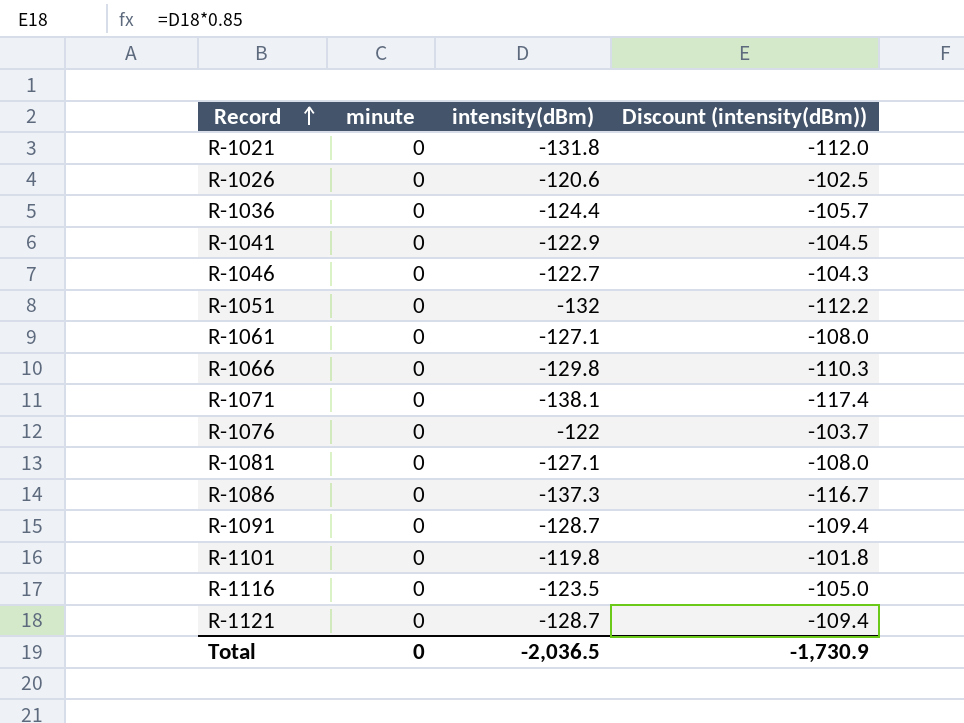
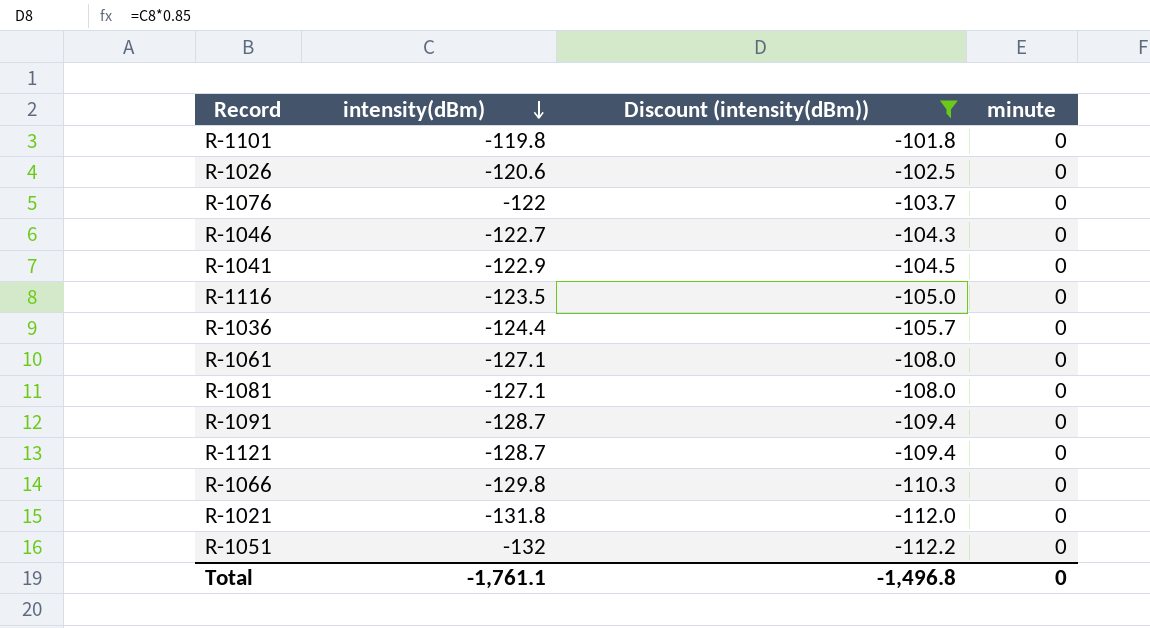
filter: none -> Discount (intensity(dBm)) >= -112.2
row order: Record ascending -> intensity(dBm) descending
column minute | position: 2 -> 4
Total | intensity(dBm): -2,036.5 -> -1,761.1
Total | Discount (intensity(dBm)): -1,730.9 -> -1,496.8

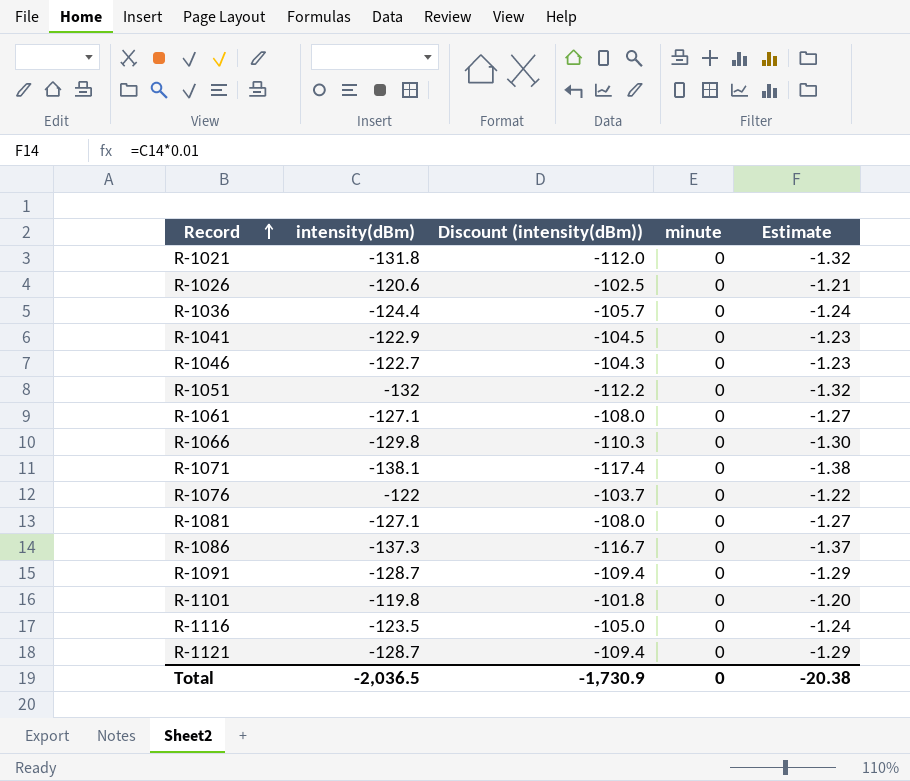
filter: Discount (intensity(dBm)) >= -112.2 -> none
row order: intensity(dBm) descending -> Record ascending
column Estimate | formula: none -> [intensity(dBm)] * 0.01
Total | intensity(dBm): -1,761.1 -> -2,036.5
Total | Discount (intensity(dBm)): -1,496.8 -> -1,730.9

